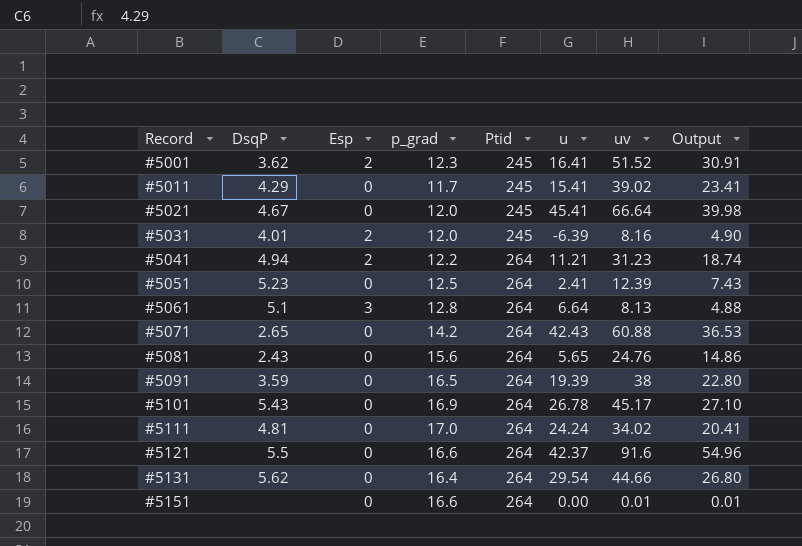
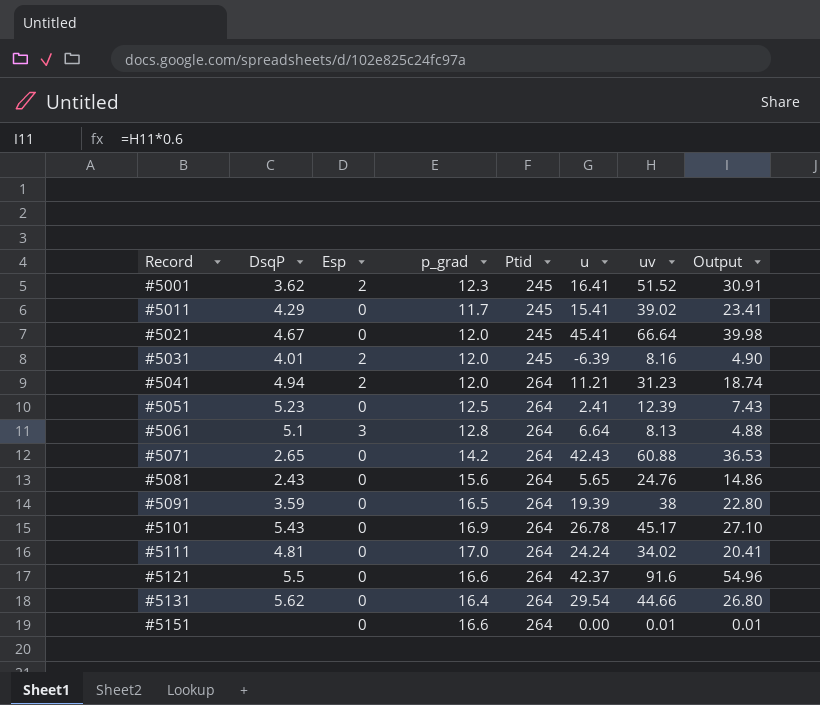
#5041 | p_grad: 12.2 -> 12.0

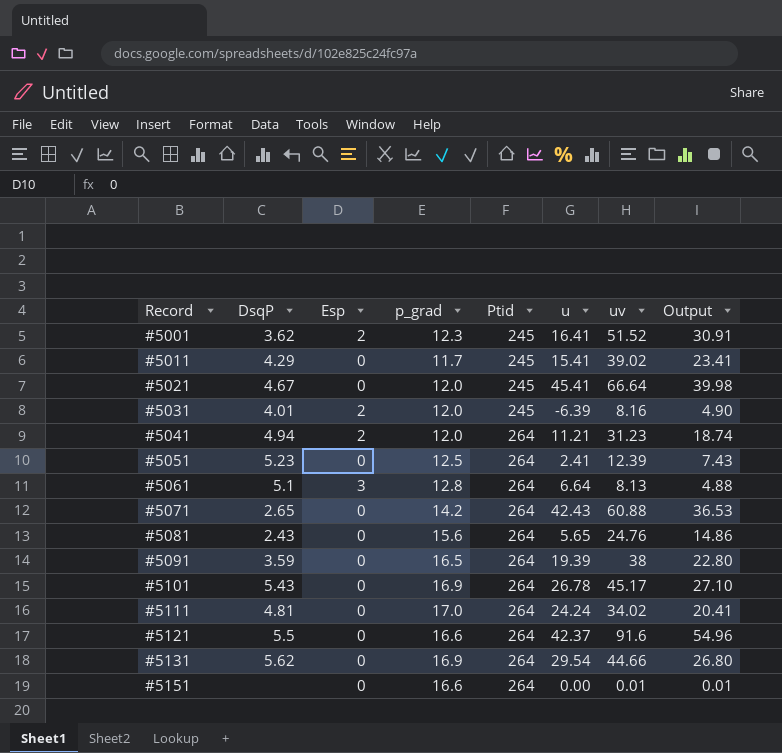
#5131 | p_grad: 16.4 -> 16.9

